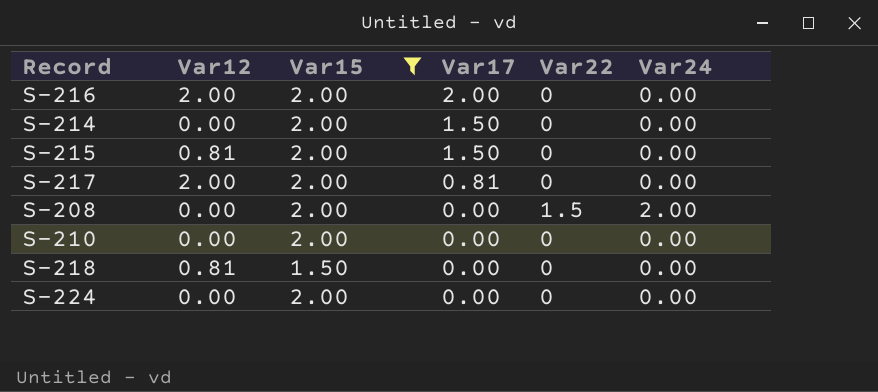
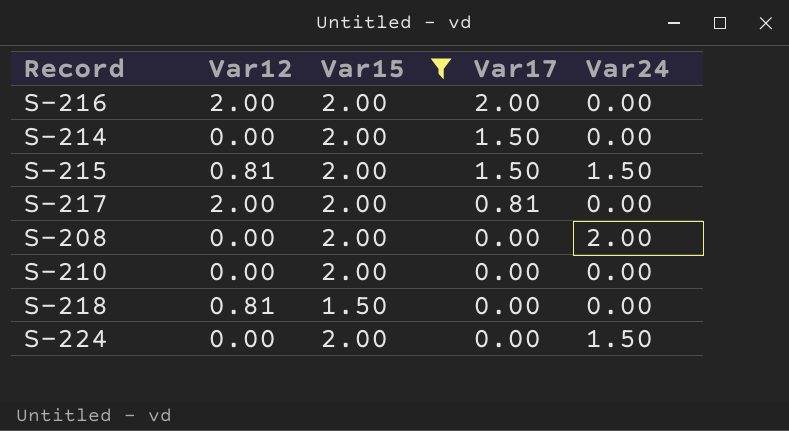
column Var22 | position: 5 -> none
S-215 | Var24: 0.00 -> 1.50
S-224 | Var24: 0.00 -> 1.50

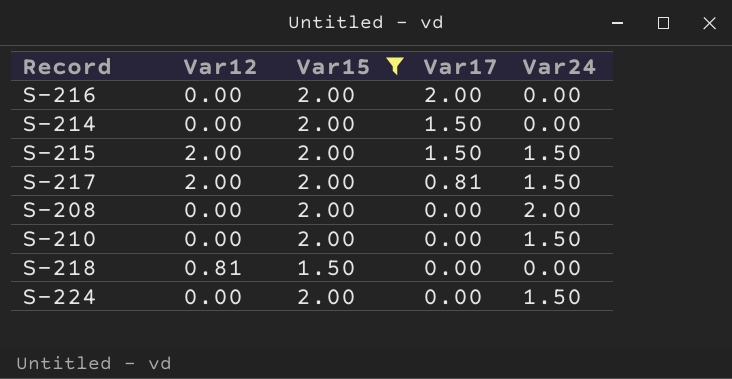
S-216 | Var12: 2.00 -> 0.00
S-215 | Var12: 0.81 -> 2.00
S-217 | Var24: 0.00 -> 1.50
S-210 | Var24: 0.00 -> 1.50

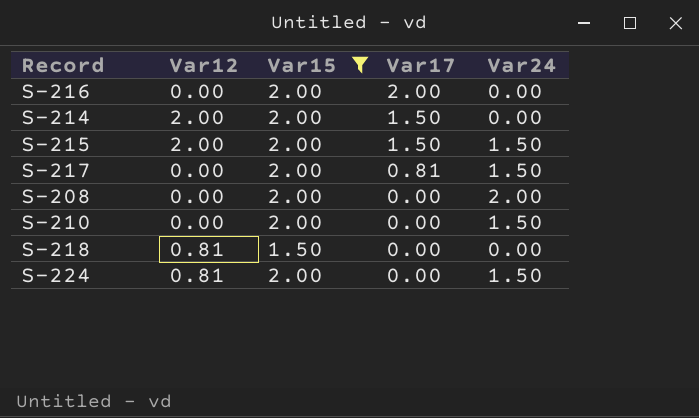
S-214 | Var12: 0.00 -> 2.00
S-217 | Var12: 2.00 -> 0.00
S-224 | Var12: 0.00 -> 0.81

